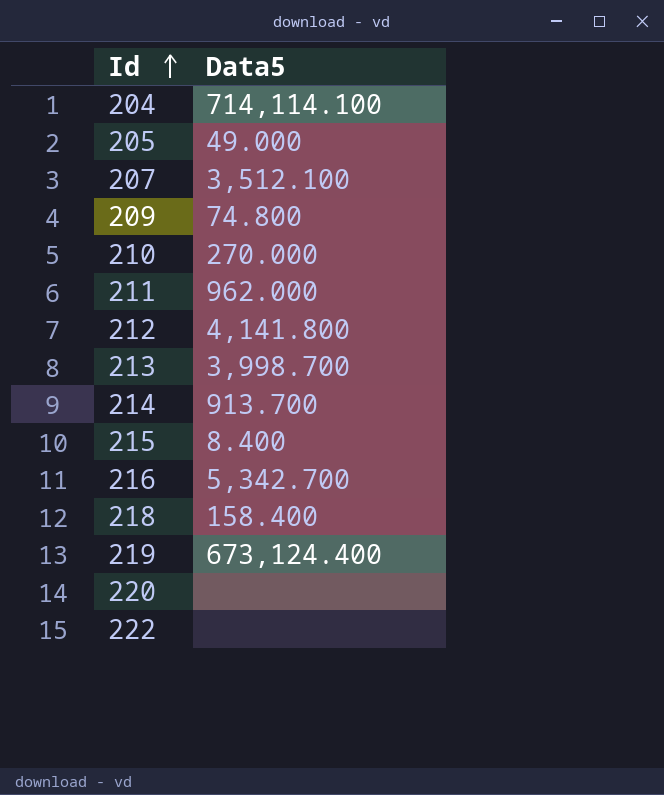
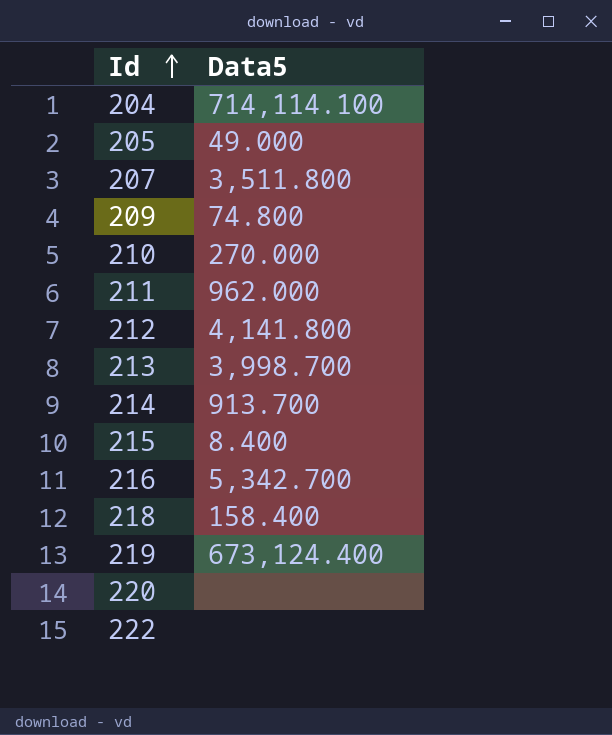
207 | Data5: 3,512.100 -> 3,511.800

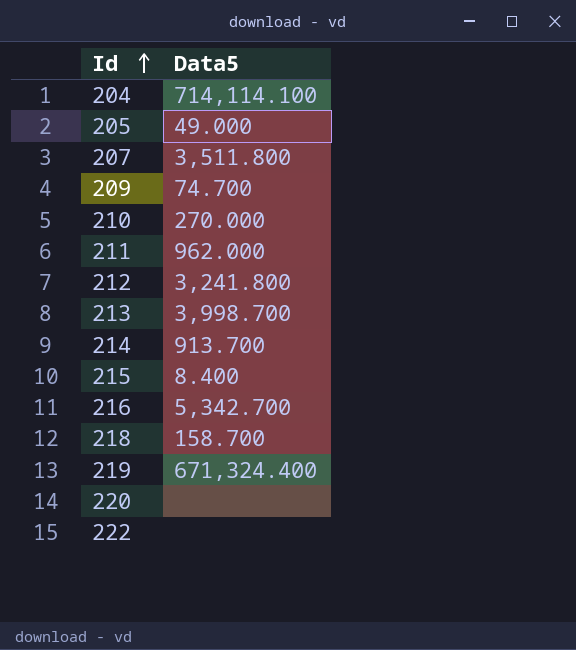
209 | Data5: 74.800 -> 74.700
212 | Data5: 4,141.800 -> 3,241.800
218 | Data5: 158.400 -> 158.700
219 | Data5: 673,124.400 -> 671,324.400

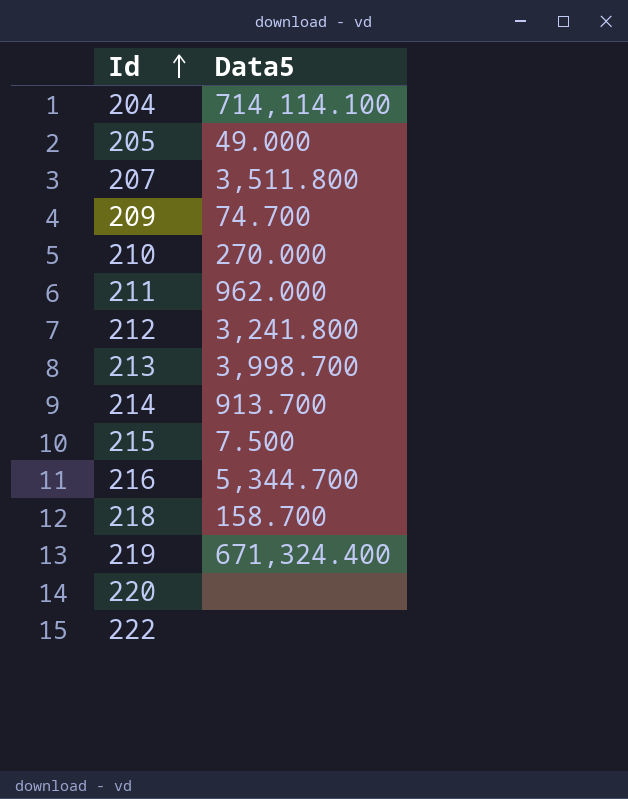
215 | Data5: 8.400 -> 7.500
216 | Data5: 5,342.700 -> 5,344.700

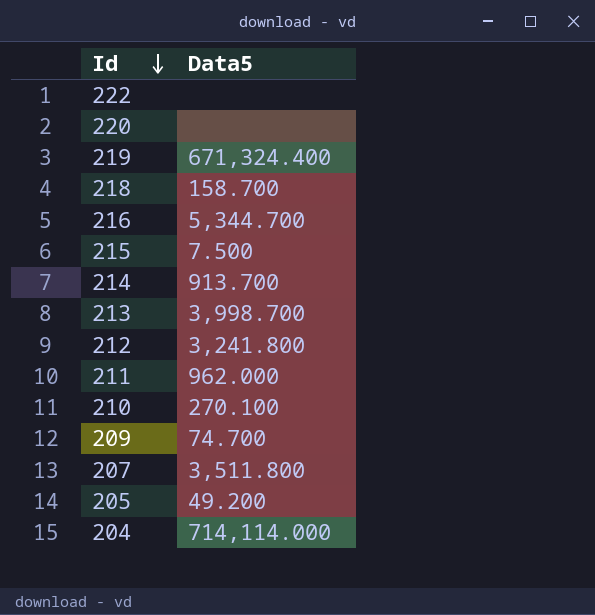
row order: Id ascending -> Id descending
210 | Data5: 270.000 -> 270.100
205 | Data5: 49.000 -> 49.200
204 | Data5: 714,114.100 -> 714,114.000

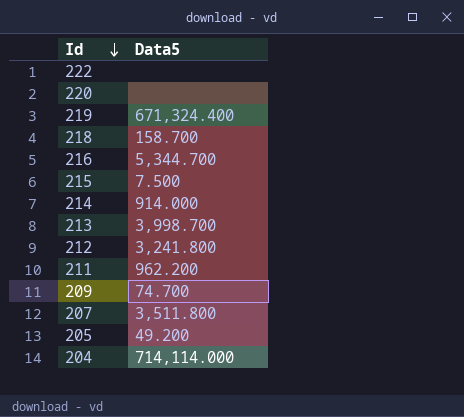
row 210: 270.100 -> none
214 | Data5: 913.700 -> 914.000
211 | Data5: 962.000 -> 962.200

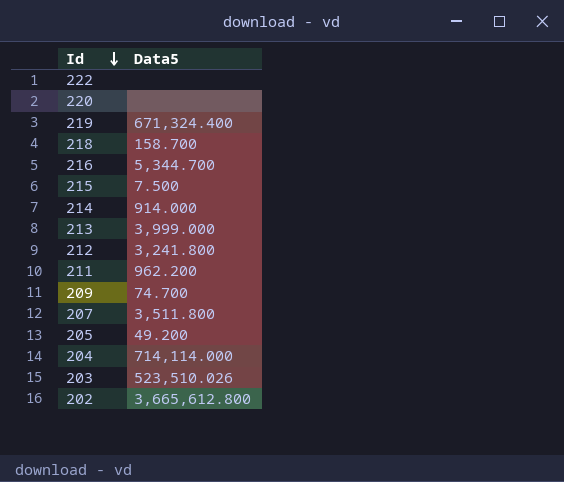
213 | Data5: 3,998.700 -> 3,999.000
row 203: none -> 523,510.026
row 202: none -> 3,665,612.800

